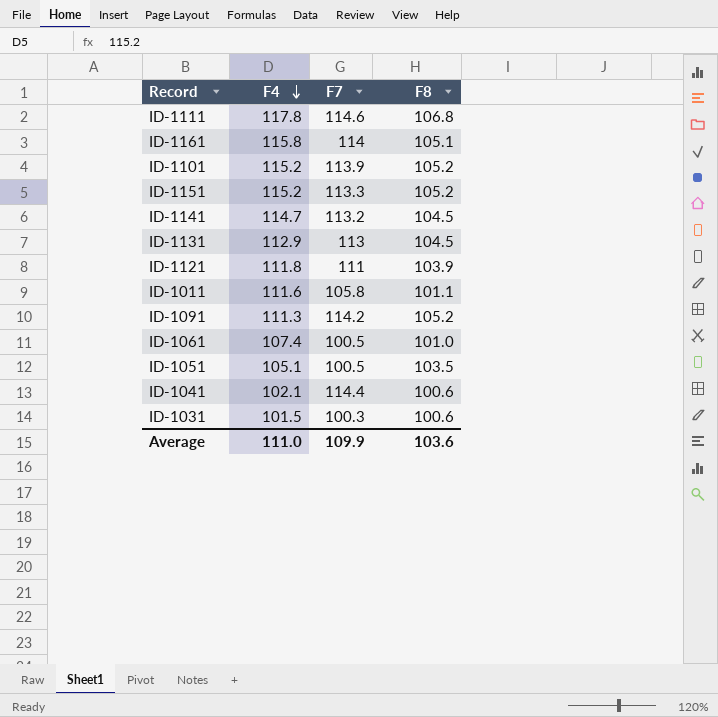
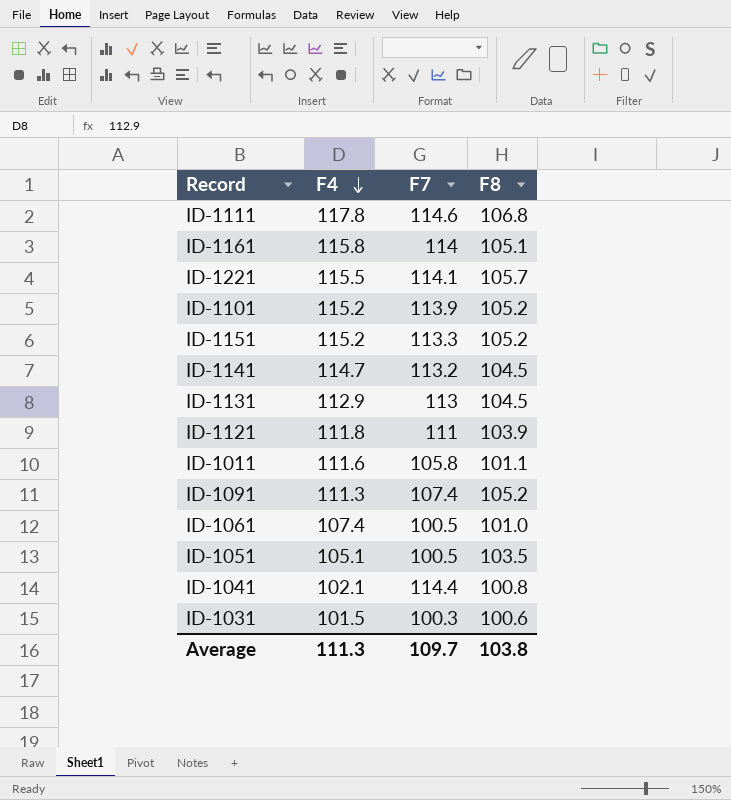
row ID-1221: none -> 115.5 | 114.1 | 105.7
ID-1091 | F7: 114.2 -> 107.4
ID-1041 | F8: 100.6 -> 100.8
Average | F4: 111.0 -> 111.3
Average | F7: 109.9 -> 109.7
Average | F8: 103.6 -> 103.8

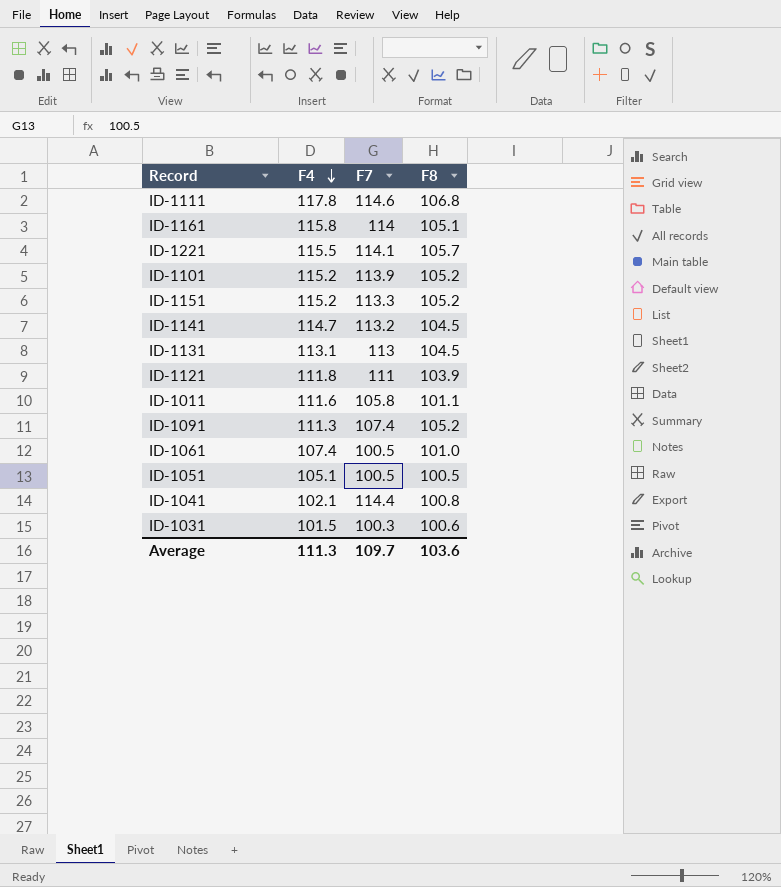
ID-1131 | F4: 112.9 -> 113.1
ID-1051 | F8: 103.5 -> 100.5
Average | F8: 103.8 -> 103.6

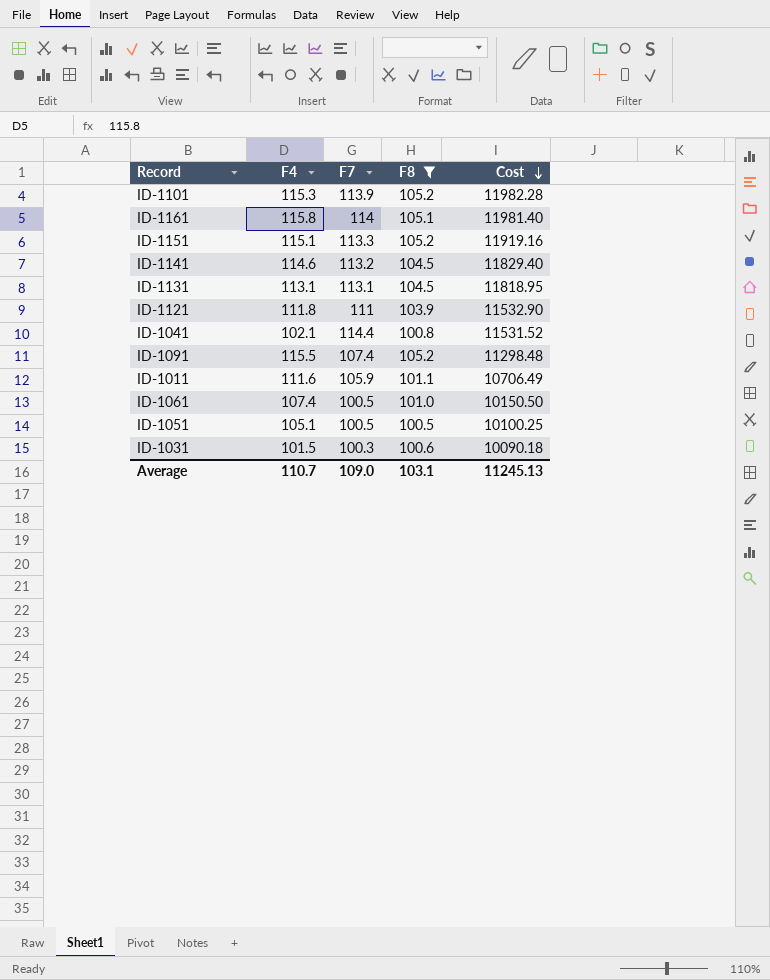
filter: none -> F8 <= 105.2
row order: F4 descending -> Cost descending
column Cost | formula: none -> [F7] * [F8]
ID-1101 | F4: 115.2 -> 115.3
ID-1151 | F4: 115.2 -> 115.1
ID-1141 | F4: 114.7 -> 114.6
ID-1131 | F7: 113 -> 113.1
ID-1091 | F4: 111.3 -> 115.5
ID-1011 | F7: 105.8 -> 105.9
Average | F4: 111.3 -> 110.7
Average | F7: 109.7 -> 109.0
Average | F8: 103.6 -> 103.1

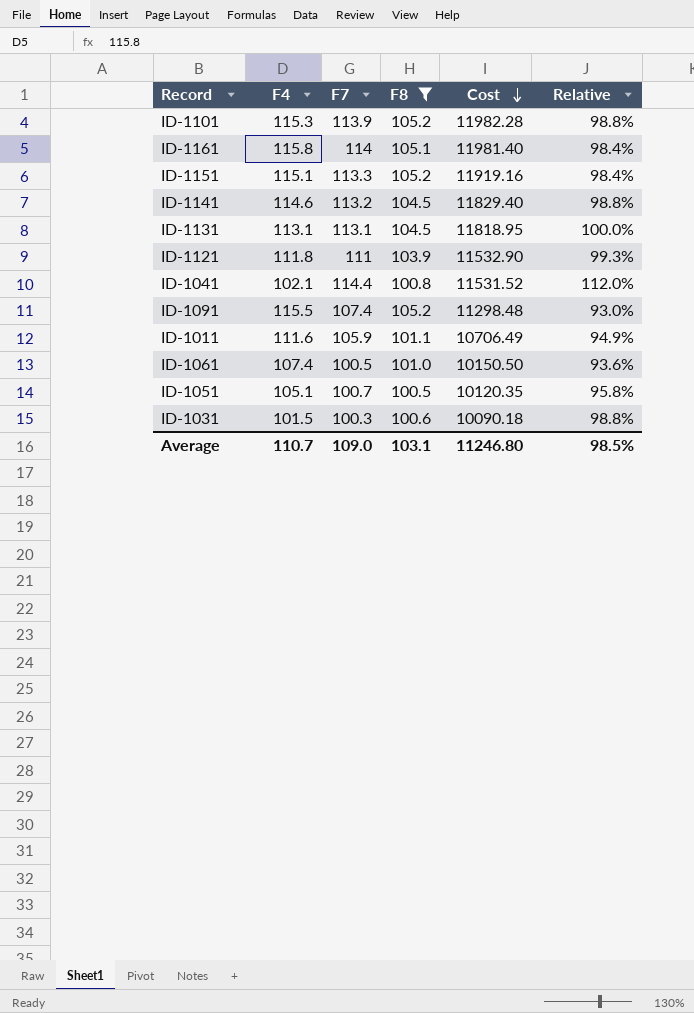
column Relative | formula: none -> [F7] / [F4]
ID-1051 | F7: 100.5 -> 100.7
ID-1051 | Cost: 10100.25 -> 10120.35
Average | Cost: 11245.13 -> 11246.80

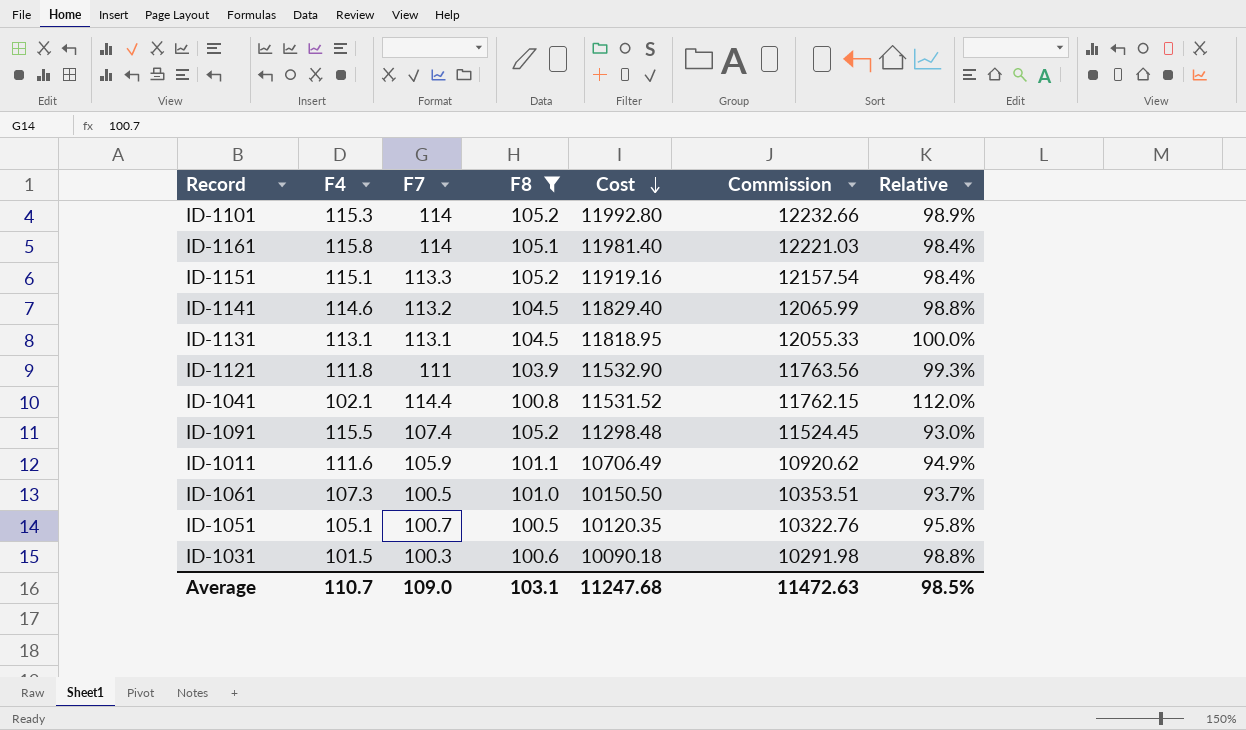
column Commission | formula: none -> [Cost] * 1.02
ID-1101 | F7: 113.9 -> 114
ID-1101 | Cost: 11982.28 -> 11992.80
ID-1101 | Relative: 98.8% -> 98.9%
ID-1061 | F4: 107.4 -> 107.3
ID-1061 | Relative: 93.6% -> 93.7%
Average | Cost: 11246.80 -> 11247.68

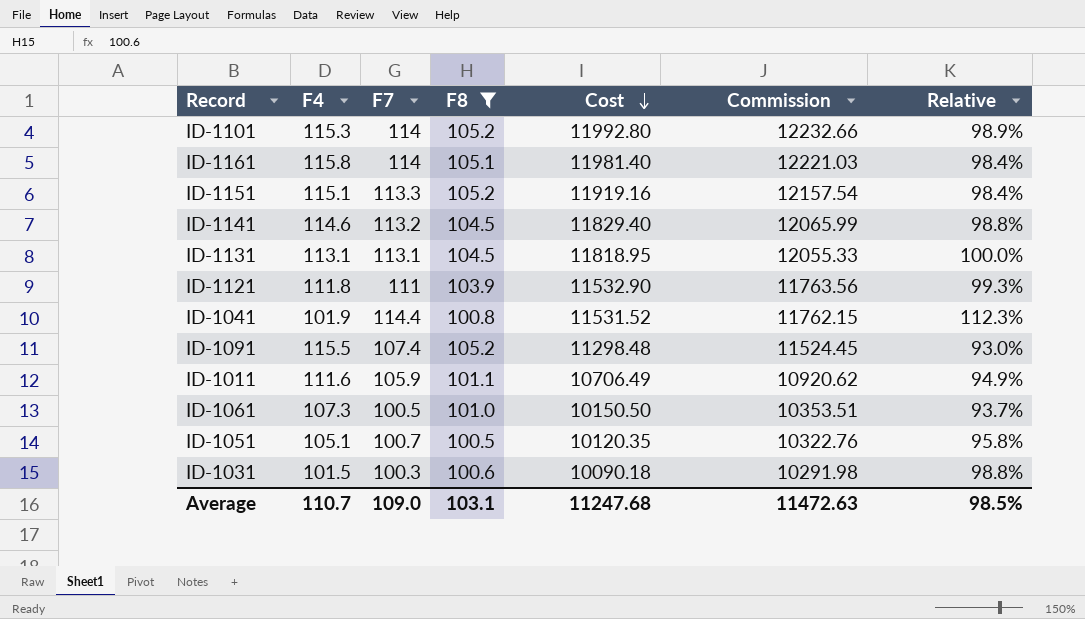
ID-1041 | F4: 102.1 -> 101.9
ID-1041 | Relative: 112.0% -> 112.3%

